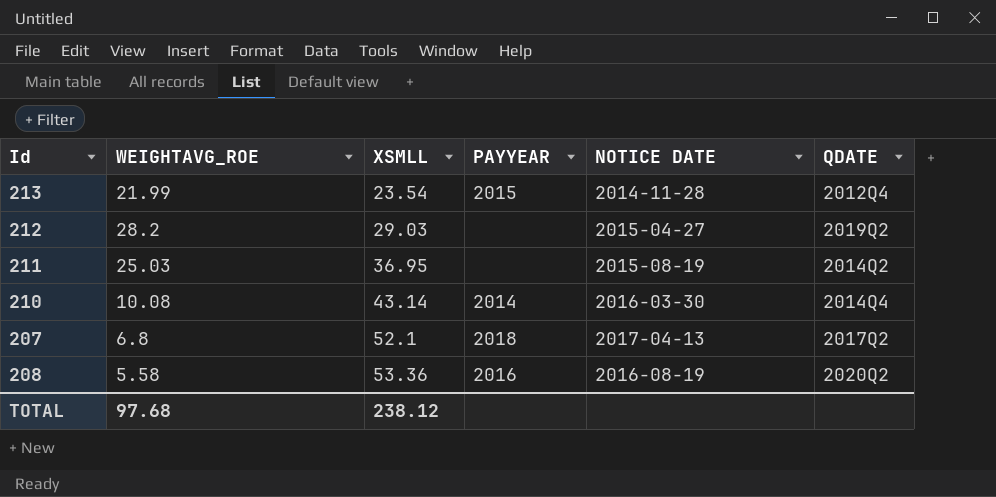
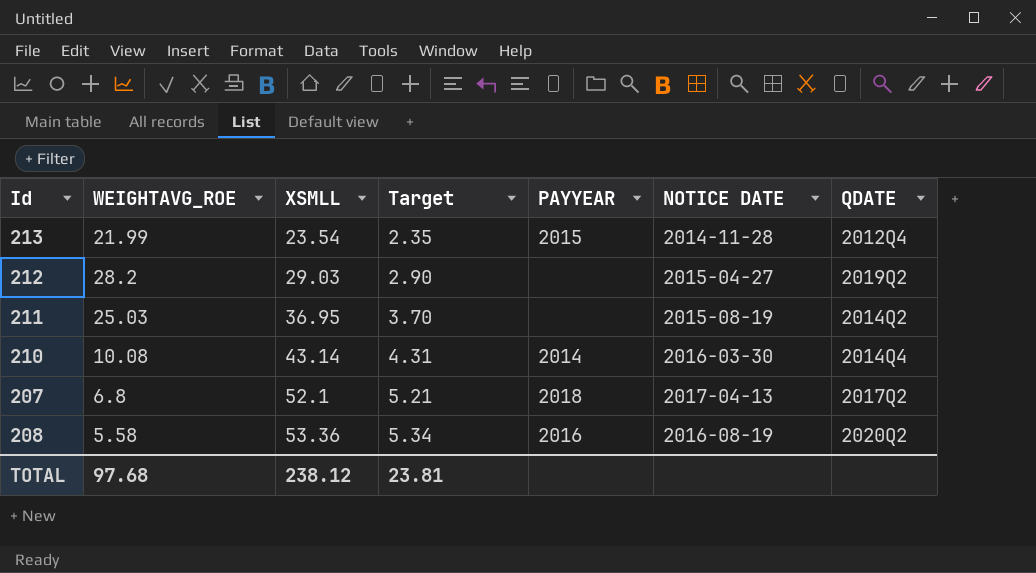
column Target | formula: none -> [XSMLL] * 0.1

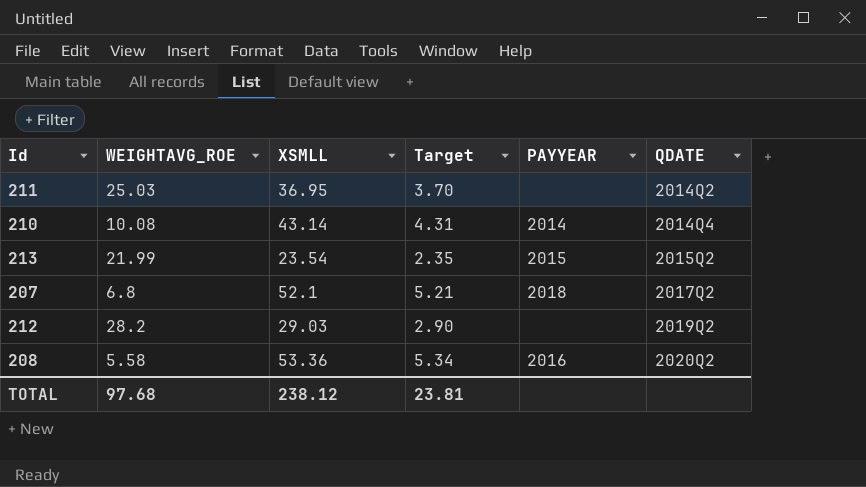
row order: XSMLL ascending -> QDATE ascending
column NOTICE DATE | position: 6 -> none
213 | QDATE: 2012Q4 -> 2015Q2

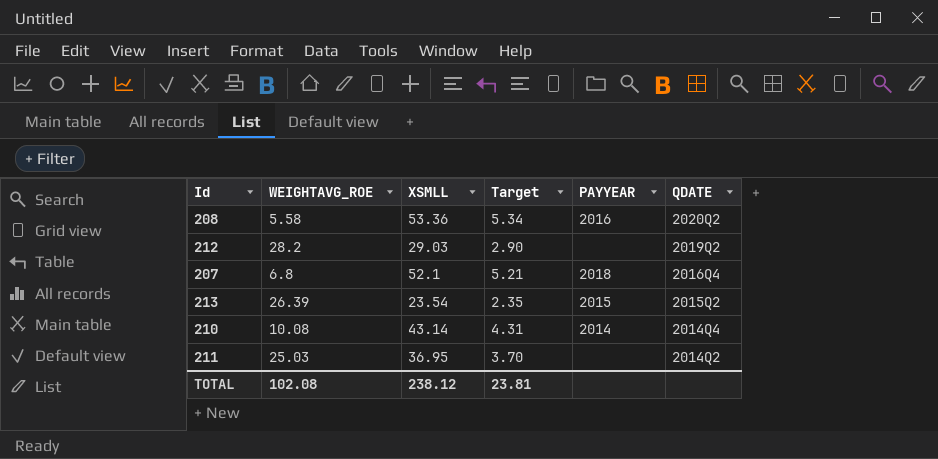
row order: QDATE ascending -> QDATE descending
207 | QDATE: 2017Q2 -> 2016Q4
213 | WEIGHTAVG_ROE: 21.99 -> 26.39
TOTAL | WEIGHTAVG_ROE: 97.68 -> 102.08

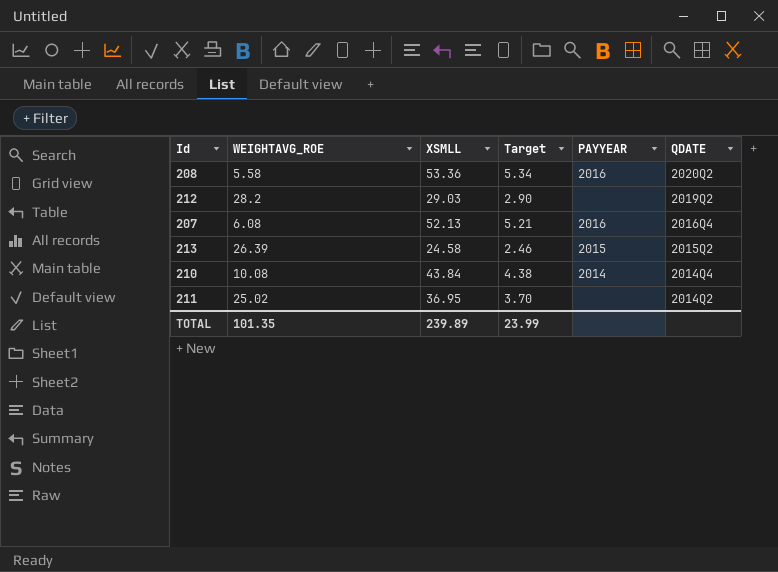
207 | WEIGHTAVG_ROE: 6.8 -> 6.08
207 | XSMLL: 52.1 -> 52.13
207 | PAYYEAR: 2018 -> 2016
213 | XSMLL: 23.54 -> 24.58
213 | Target: 2.35 -> 2.46
210 | XSMLL: 43.14 -> 43.84
210 | Target: 4.31 -> 4.38
211 | WEIGHTAVG_ROE: 25.03 -> 25.02
TOTAL | WEIGHTAVG_ROE: 102.08 -> 101.35
TOTAL | XSMLL: 238.12 -> 239.89
TOTAL | Target: 23.81 -> 23.99

